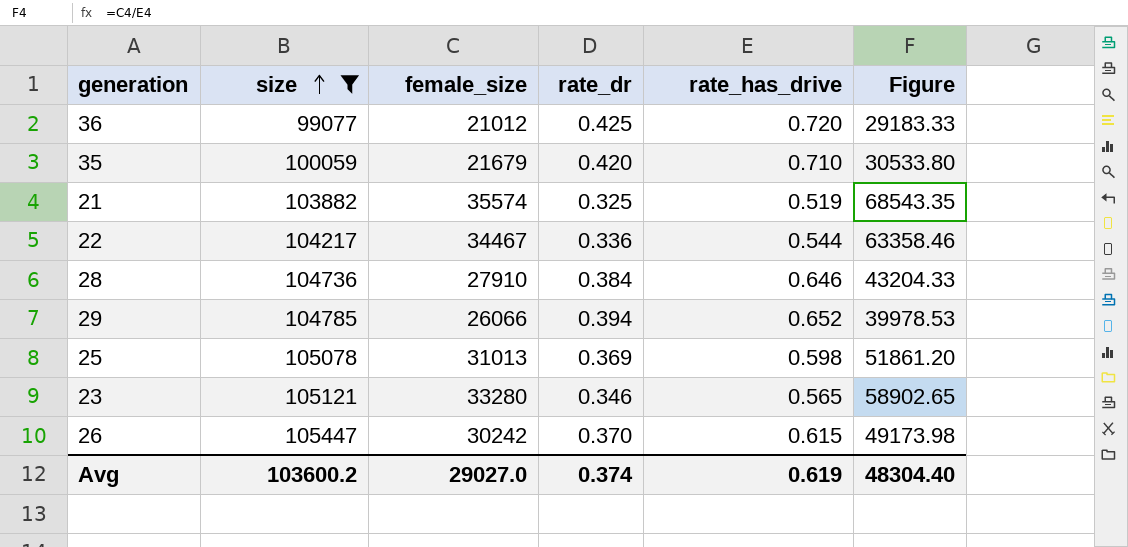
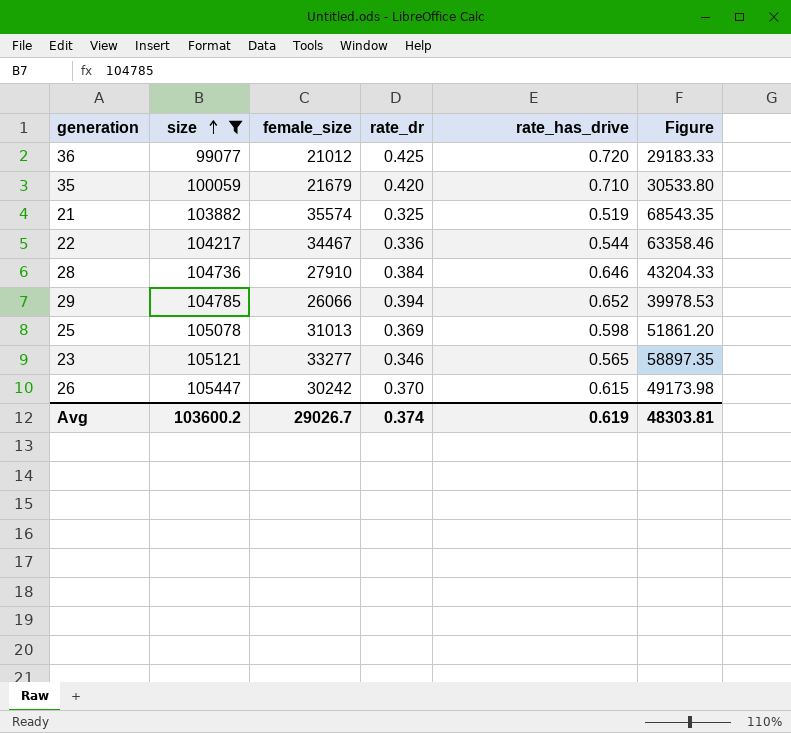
23 | female_size: 33280 -> 33277
23 | Figure: 58902.65 -> 58897.35
Avg | female_size: 29027.0 -> 29026.7
Avg | Figure: 48304.40 -> 48303.81

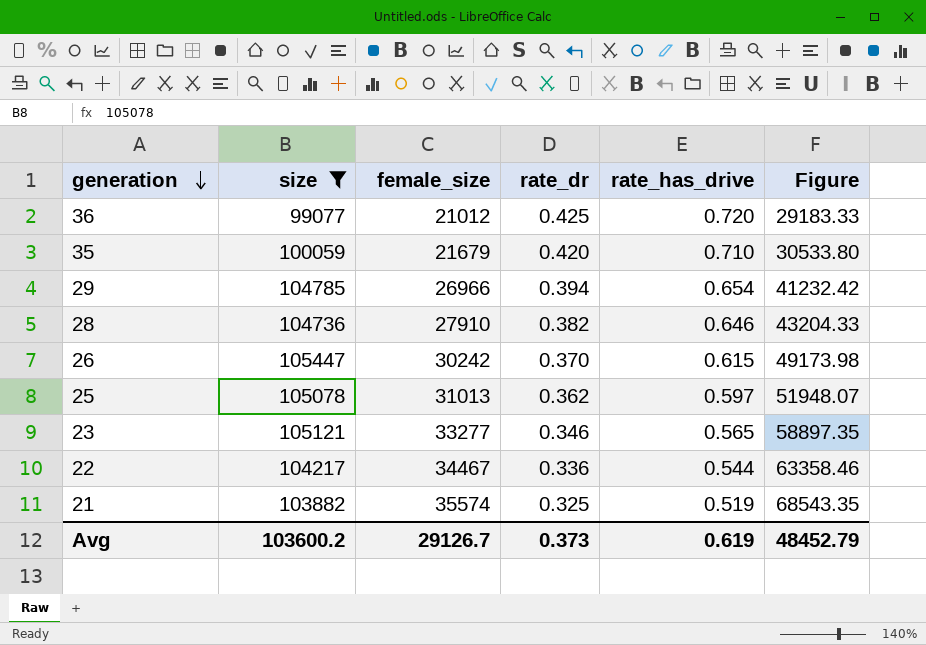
row order: size ascending -> generation descending
29 | female_size: 26066 -> 26966
29 | rate_has_drive: 0.652 -> 0.654
29 | Figure: 39978.53 -> 41232.42
28 | rate_dr: 0.384 -> 0.382
25 | rate_dr: 0.369 -> 0.362
25 | rate_has_drive: 0.598 -> 0.597
25 | Figure: 51861.20 -> 51948.07
Avg | female_size: 29026.7 -> 29126.7
Avg | rate_dr: 0.374 -> 0.373
Avg | Figure: 48303.81 -> 48452.79

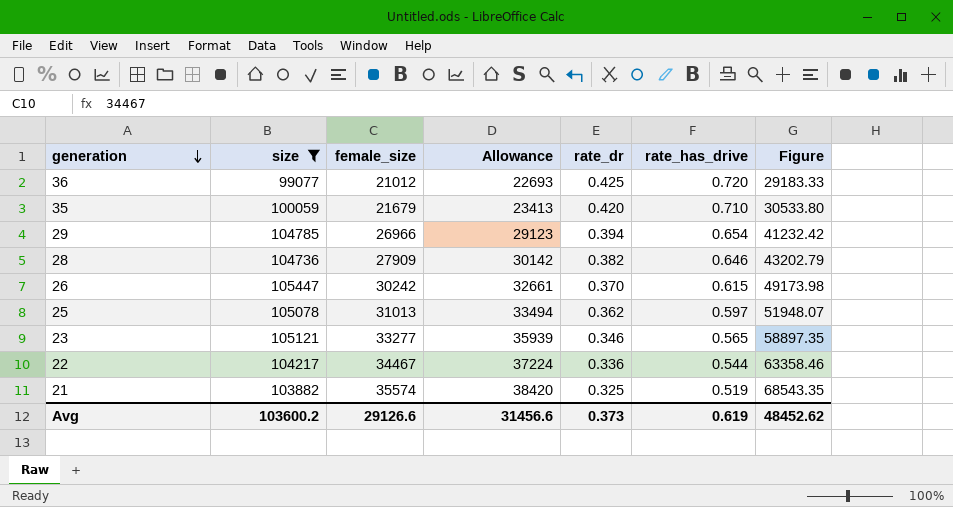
column Allowance | formula: none -> [female_size] * 1.08
28 | female_size: 27910 -> 27909
28 | Figure: 43204.33 -> 43202.79
Avg | female_size: 29126.7 -> 29126.6
Avg | Figure: 48452.79 -> 48452.62

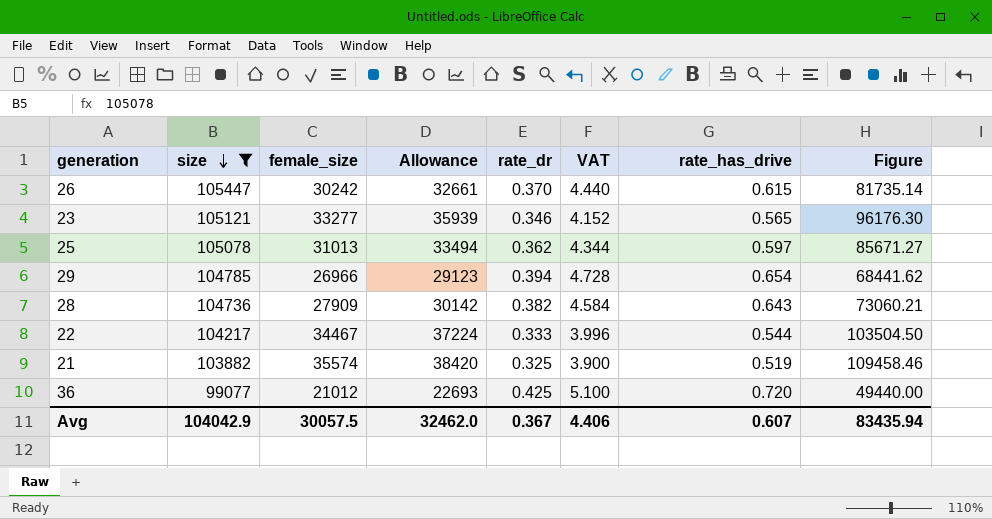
row order: generation descending -> size descending
column VAT | formula: none -> [rate_dr] * 12
column Figure | formula: [female_size] / [rate_has_drive] -> [female_size] / [rate_dr]
row 35: 100059 | 21679 | 23413 | 0.420 | 0.710 | 30533.80 -> none
28 | rate_has_drive: 0.646 -> 0.643
22 | rate_dr: 0.336 -> 0.333
Avg | size: 103600.2 -> 104042.9
Avg | female_size: 29126.6 -> 30057.5
Avg | Allowance: 31456.6 -> 32462.0
Avg | rate_dr: 0.373 -> 0.367
Avg | rate_has_drive: 0.619 -> 0.607
Avg | Figure: 48452.62 -> 83435.94

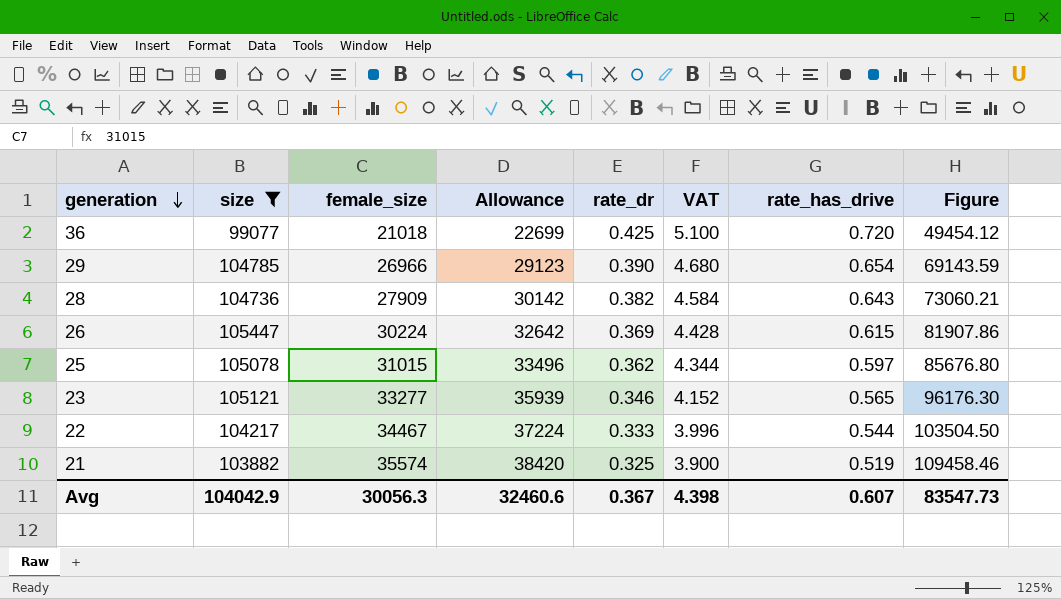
row order: size descending -> generation descending
36 | female_size: 21012 -> 21018
36 | Allowance: 22693 -> 22699
36 | Figure: 49440.00 -> 49454.12
29 | rate_dr: 0.394 -> 0.390
29 | VAT: 4.728 -> 4.680
29 | Figure: 68441.62 -> 69143.59
26 | female_size: 30242 -> 30224
26 | Allowance: 32661 -> 32642
26 | rate_dr: 0.370 -> 0.369
26 | VAT: 4.440 -> 4.428
26 | Figure: 81735.14 -> 81907.86
25 | female_size: 31013 -> 31015
25 | Allowance: 33494 -> 33496
25 | Figure: 85671.27 -> 85676.80
Avg | female_size: 30057.5 -> 30056.3
Avg | Allowance: 32462.0 -> 32460.6
Avg | VAT: 4.406 -> 4.398
Avg | Figure: 83435.94 -> 83547.73

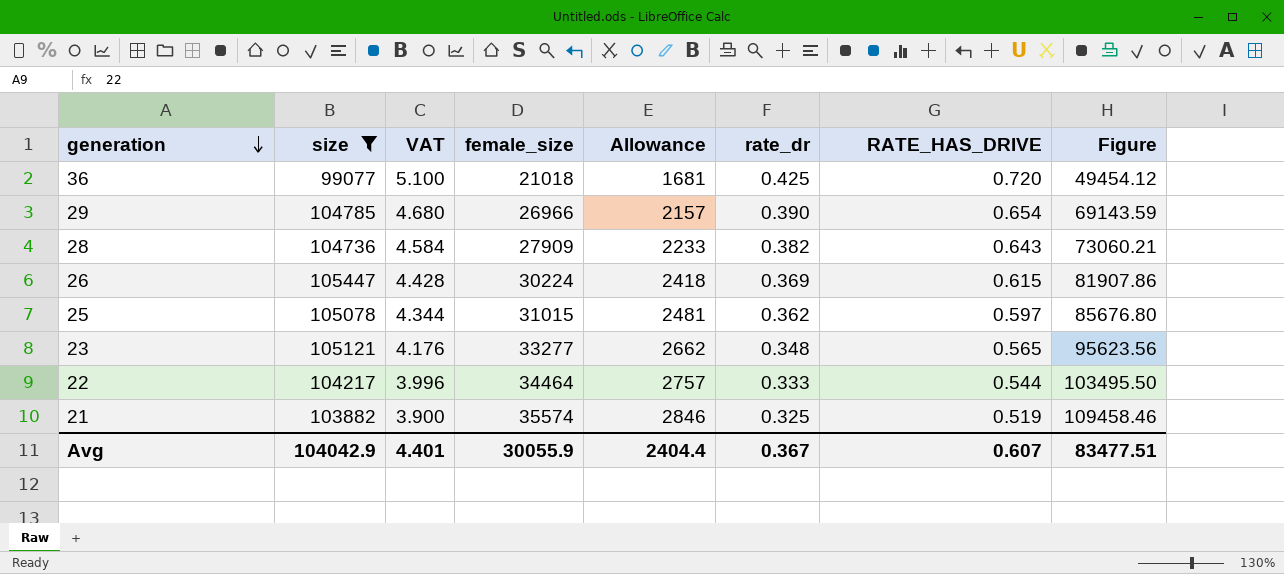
column VAT | position: 6 -> 3
column Allowance | formula: [female_size] * 1.08 -> [female_size] * 0.08
column name: rate_has_drive -> RATE_HAS_DRIVE
23 | VAT: 4.152 -> 4.176
23 | rate_dr: 0.346 -> 0.348
23 | Figure: 96176.30 -> 95623.56
22 | female_size: 34467 -> 34464
22 | Figure: 103504.50 -> 103495.50
Avg | VAT: 4.398 -> 4.401
Avg | female_size: 30056.3 -> 30055.9
Avg | Allowance: 32460.6 -> 2404.4
Avg | Figure: 83547.73 -> 83477.51

